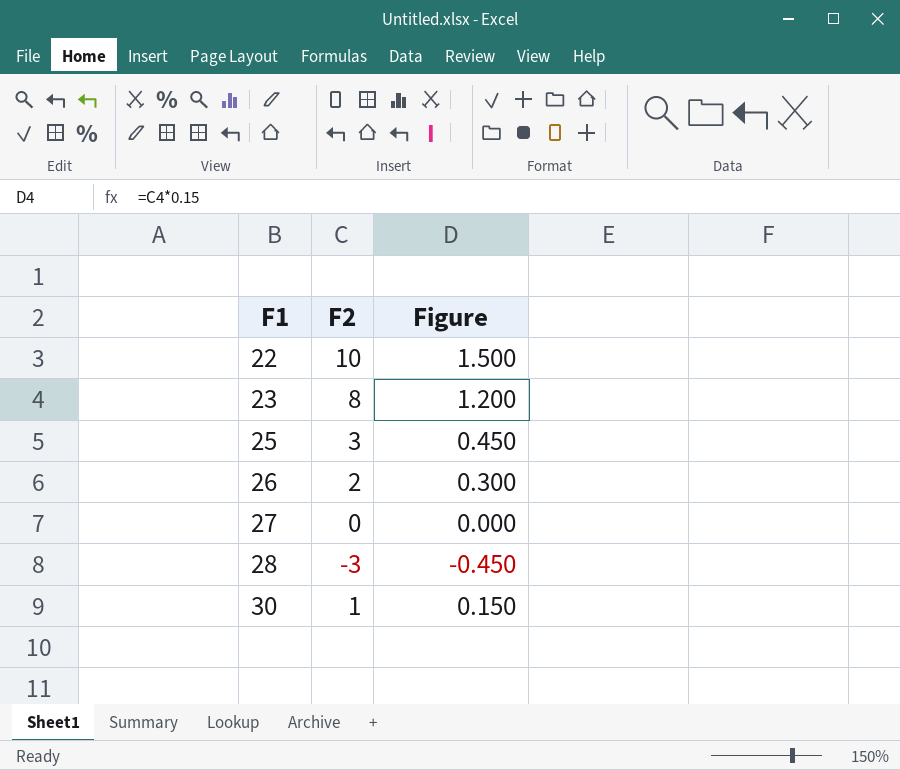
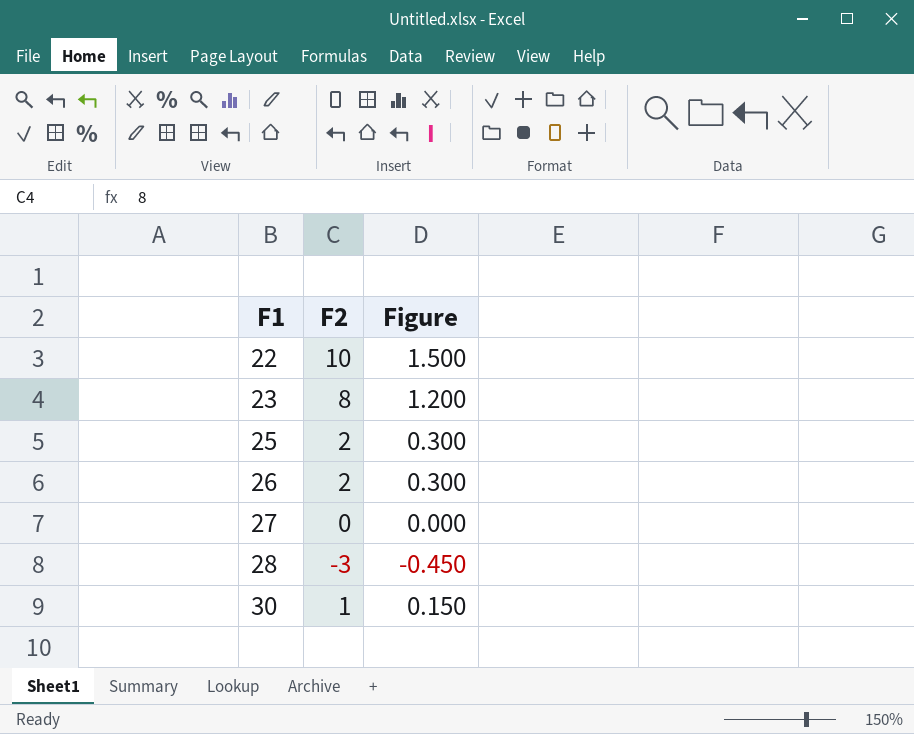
25 | F2: 3 -> 2
25 | Figure: 0.450 -> 0.300

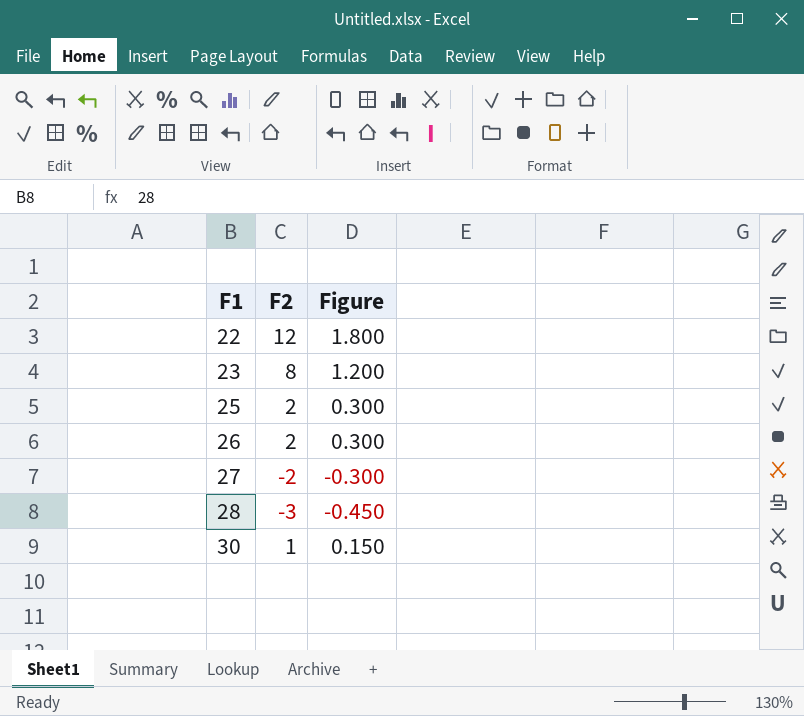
22 | F2: 10 -> 12
22 | Figure: 1.500 -> 1.800
27 | F2: 0 -> -2
27 | Figure: 0.000 -> -0.300

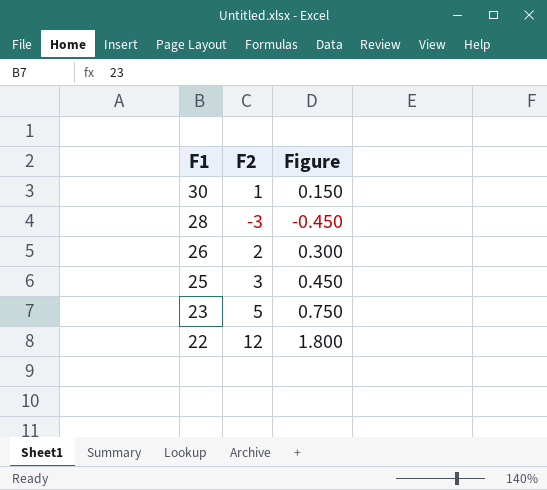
row order: F1 ascending -> F1 descending
row 27: -2 | -0.300 -> none
25 | F2: 2 -> 3
25 | Figure: 0.300 -> 0.450
23 | F2: 8 -> 5
23 | Figure: 1.200 -> 0.750

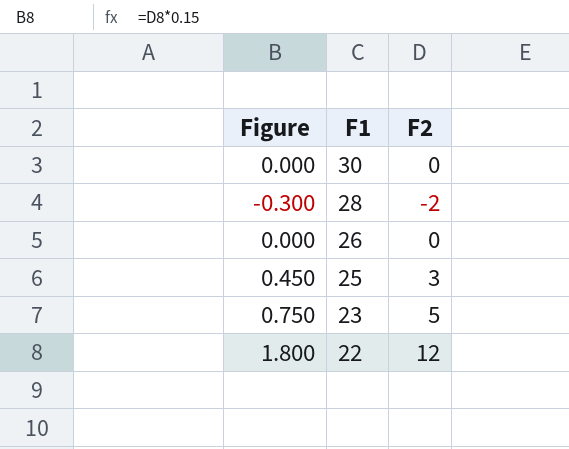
column Figure | position: 3 -> 1
30 | Figure: 0.150 -> 0.000
30 | F2: 1 -> 0
28 | Figure: -0.450 -> -0.300
28 | F2: -3 -> -2
26 | Figure: 0.300 -> 0.000
26 | F2: 2 -> 0

